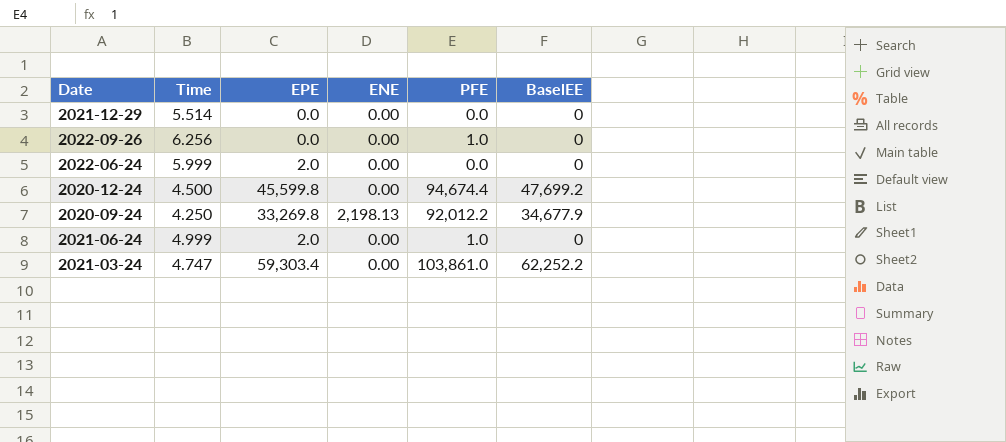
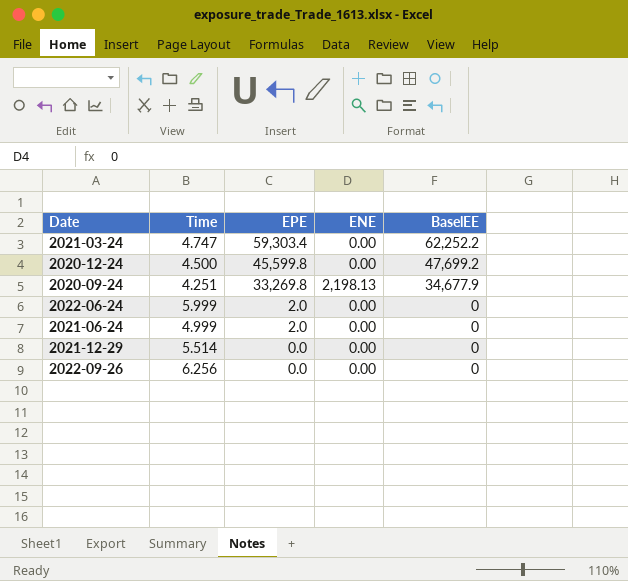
row order: none -> EPE descending
column PFE | position: 5 -> none
2020-09-24 | Time: 4.250 -> 4.251

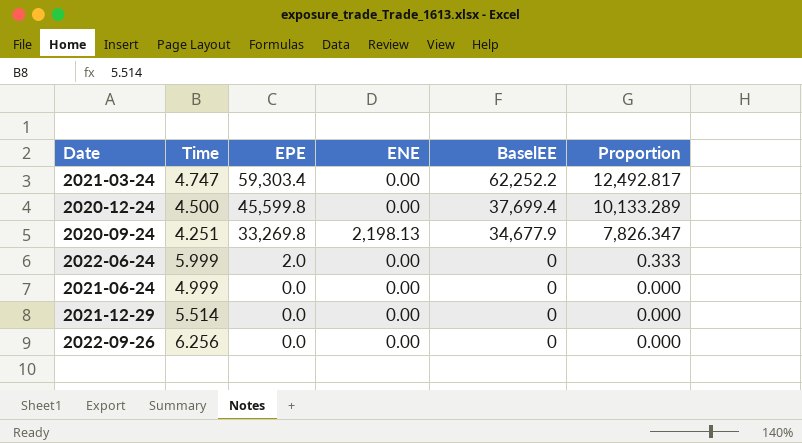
column Proportion | formula: none -> [EPE] / [Time]
2020-12-24 | BaselEE: 47,699.2 -> 37,699.4
2021-06-24 | EPE: 2.0 -> 0.0

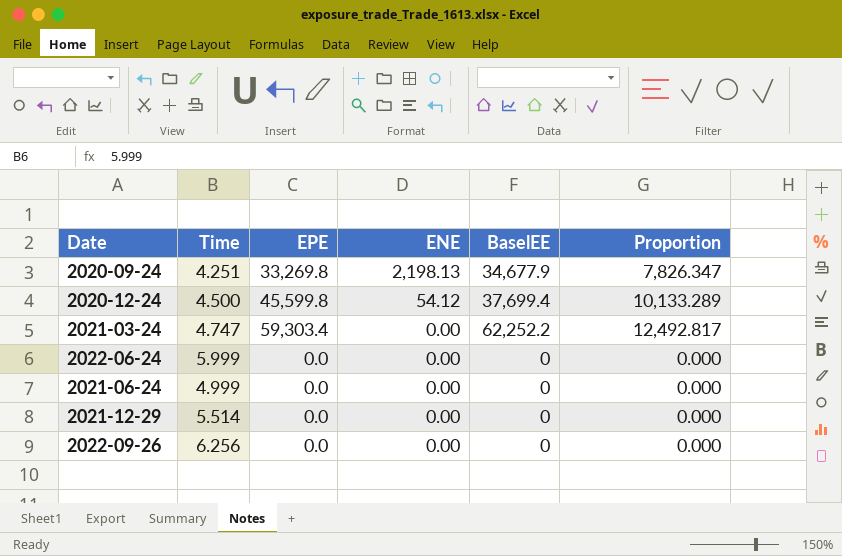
row order: EPE descending -> ENE descending
2020-12-24 | ENE: 0.00 -> 54.12
2022-06-24 | EPE: 2.0 -> 0.0
2022-06-24 | Proportion: 0.333 -> 0.000

